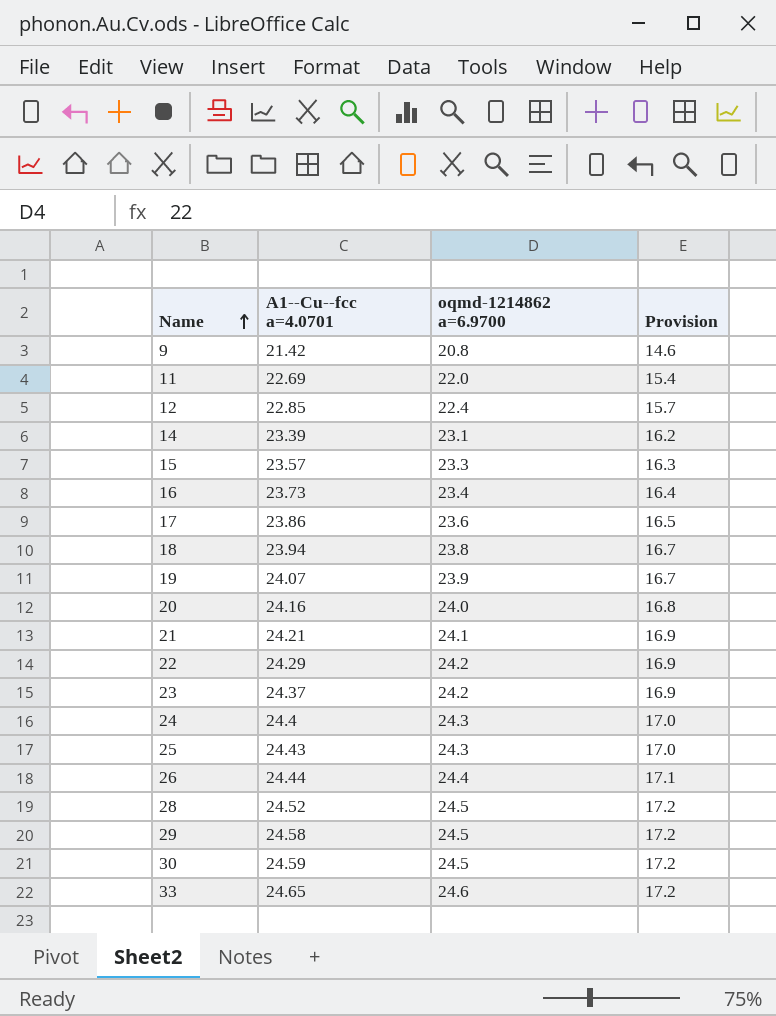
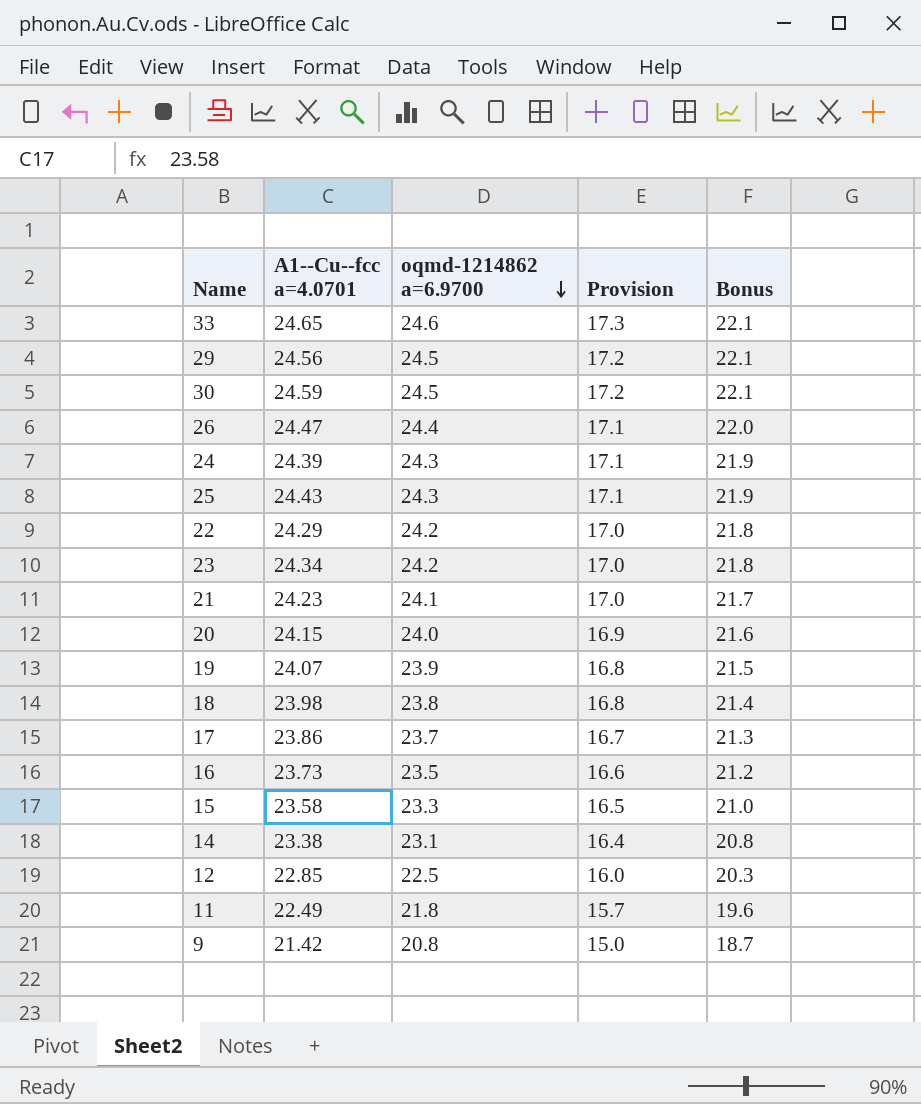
row order: Name ascending -> oqmd-1214862 a=6.9700 descending
column Provision | formula: [oqmd-1214862 a=6.9700] * 0.7 -> [A1--Cu--fcc a=4.0701] * 0.7
column Bonus | formula: none -> [oqmd-1214862 a=6.9700] * 0.9
row 28: 24.52 | 24.5 | 17.2 -> none
29 | A1--Cu--fcc a=4.0701: 24.58 -> 24.56
26 | A1--Cu--fcc a=4.0701: 24.44 -> 24.47
24 | A1--Cu--fcc a=4.0701: 24.4 -> 24.39
23 | A1--Cu--fcc a=4.0701: 24.37 -> 24.34
21 | A1--Cu--fcc a=4.0701: 24.21 -> 24.23
20 | A1--Cu--fcc a=4.0701: 24.16 -> 24.15
18 | A1--Cu--fcc a=4.0701: 23.94 -> 23.98
17 | oqmd-1214862 a=6.9700: 23.6 -> 23.7
16 | oqmd-1214862 a=6.9700: 23.4 -> 23.5
15 | A1--Cu--fcc a=4.0701: 23.57 -> 23.58
14 | A1--Cu--fcc a=4.0701: 23.39 -> 23.38
12 | oqmd-1214862 a=6.9700: 22.4 -> 22.5
11 | A1--Cu--fcc a=4.0701: 22.69 -> 22.49
11 | oqmd-1214862 a=6.9700: 22.0 -> 21.8

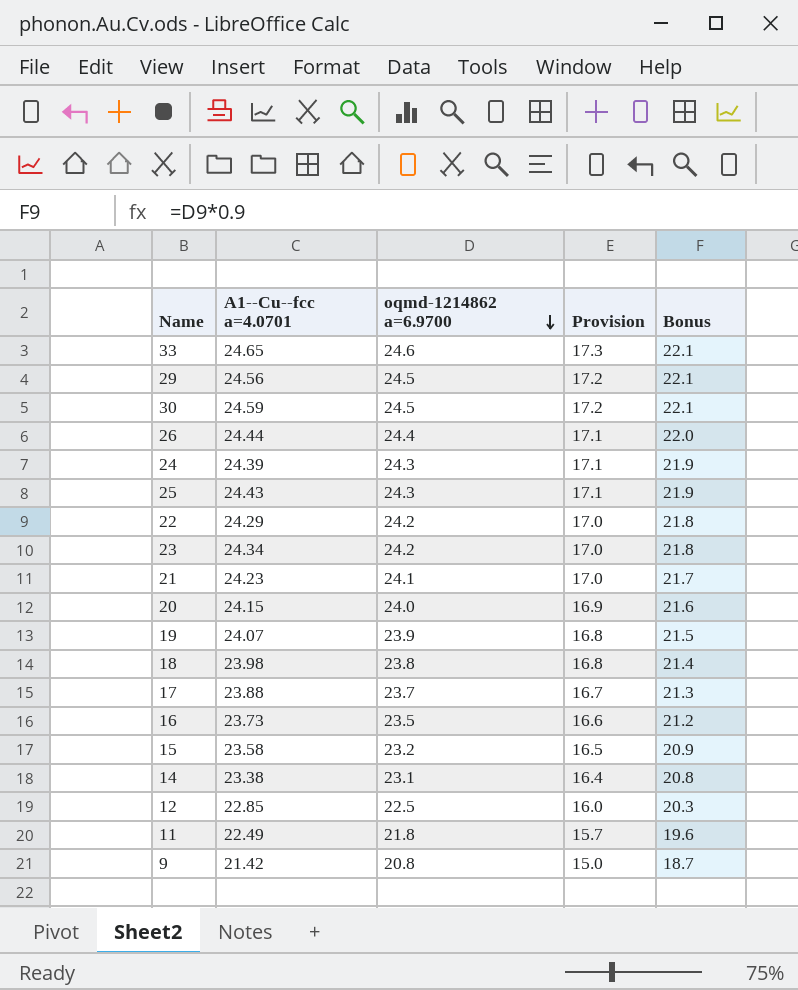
26 | A1--Cu--fcc a=4.0701: 24.47 -> 24.44
17 | A1--Cu--fcc a=4.0701: 23.86 -> 23.88
15 | oqmd-1214862 a=6.9700: 23.3 -> 23.2
15 | Bonus: 21.0 -> 20.9

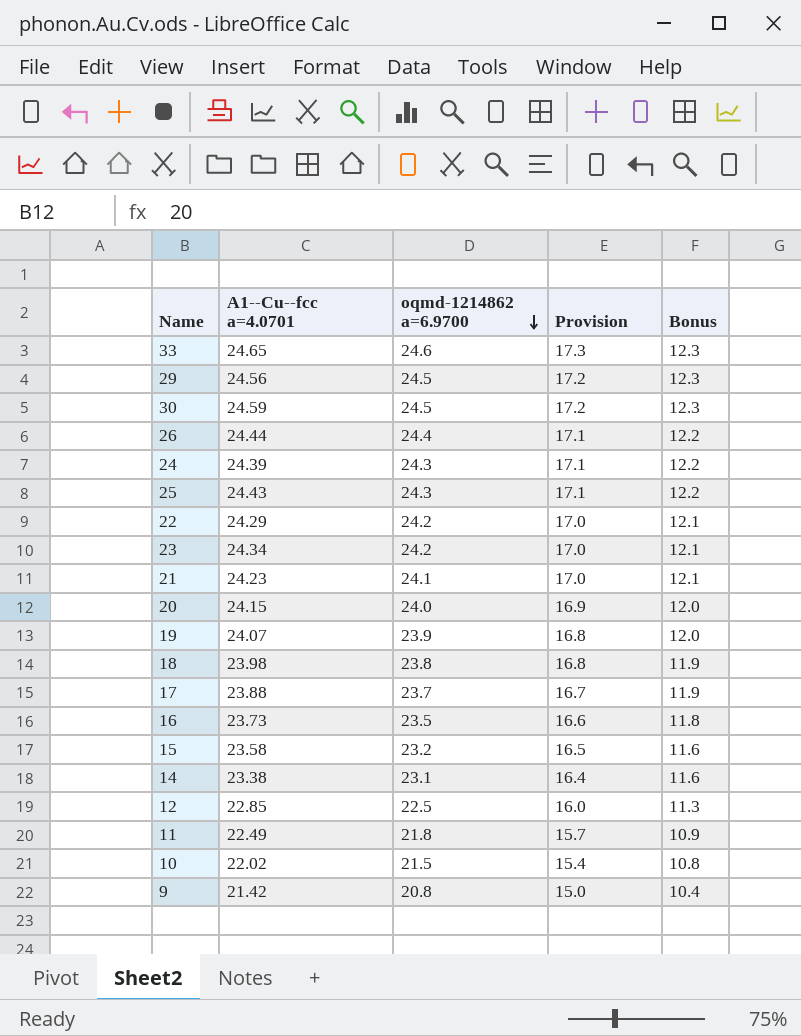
column Bonus | formula: [oqmd-1214862 a=6.9700] * 0.9 -> [oqmd-1214862 a=6.9700] * 0.5
row 10: none -> 22.02 | 21.5 | 15.4 | 10.8

